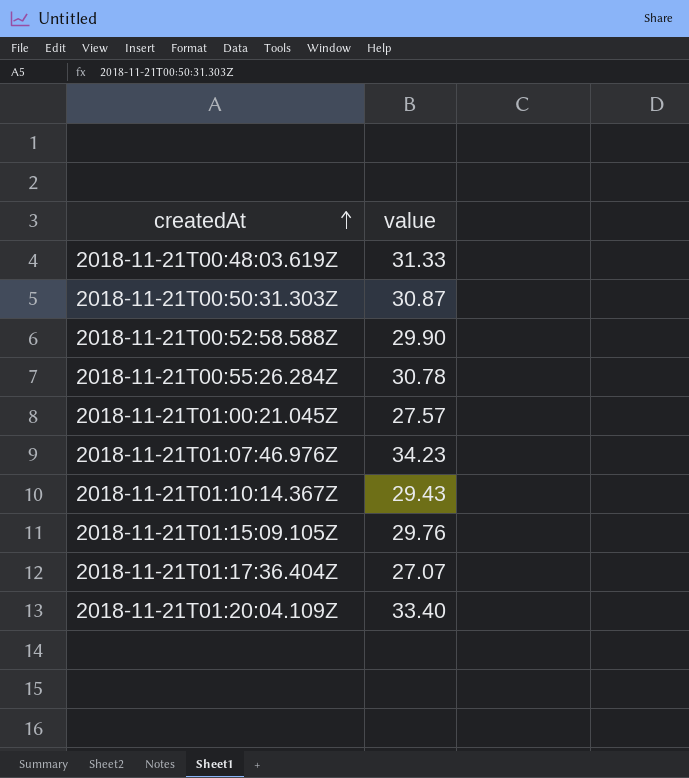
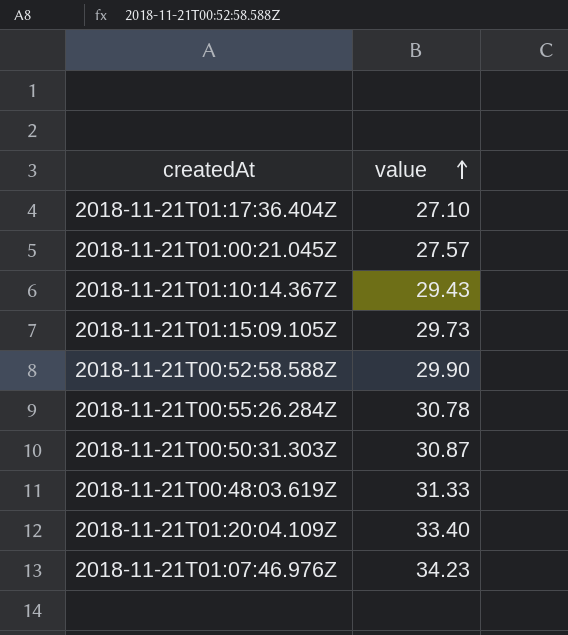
row order: createdAt ascending -> value ascending
2018-11-21T01:17:36.404Z | value: 27.07 -> 27.10
2018-11-21T01:15:09.105Z | value: 29.76 -> 29.73

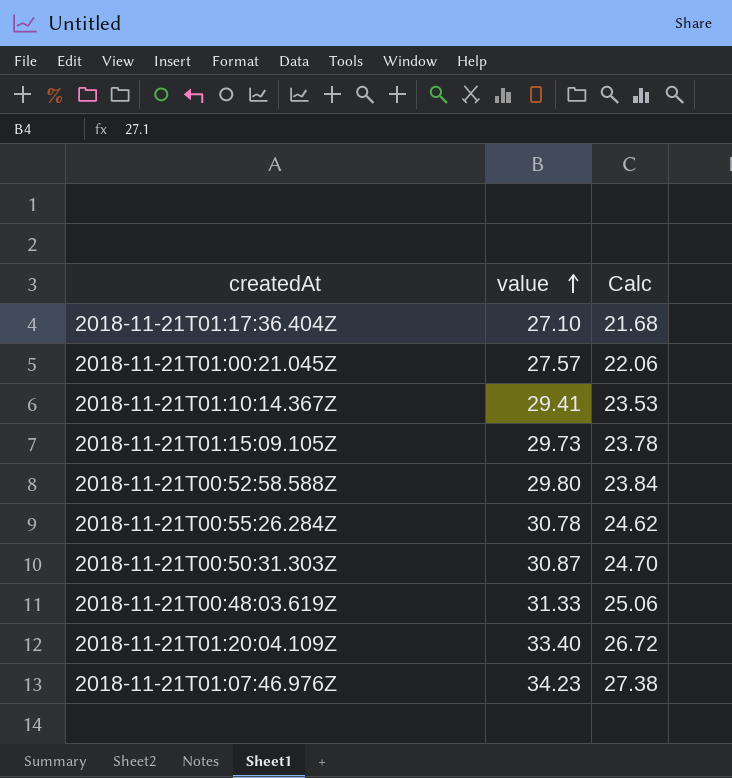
column Calc | formula: none -> [value] * 0.8
2018-11-21T01:10:14.367Z | value: 29.43 -> 29.41
2018-11-21T00:52:58.588Z | value: 29.90 -> 29.80

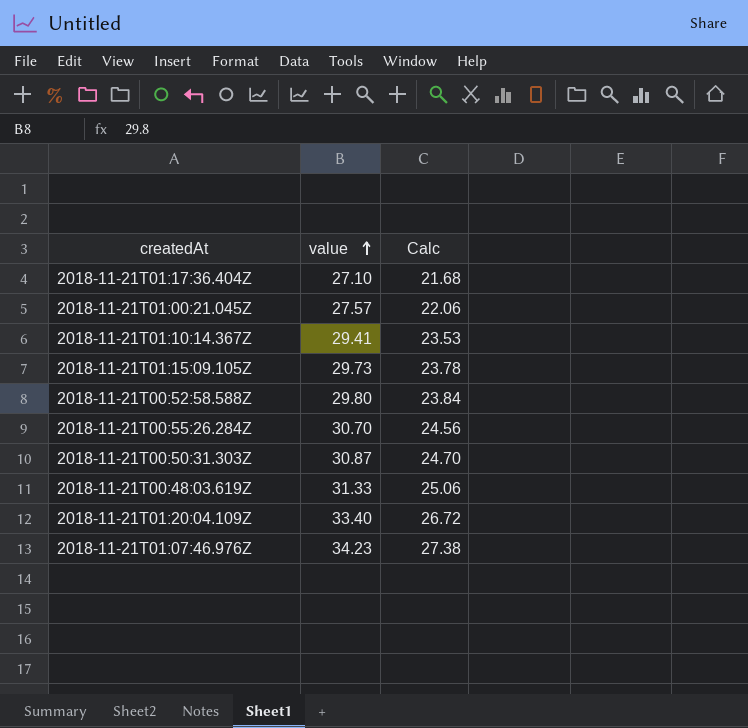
2018-11-21T00:55:26.284Z | value: 30.78 -> 30.70
2018-11-21T00:55:26.284Z | Calc: 24.62 -> 24.56

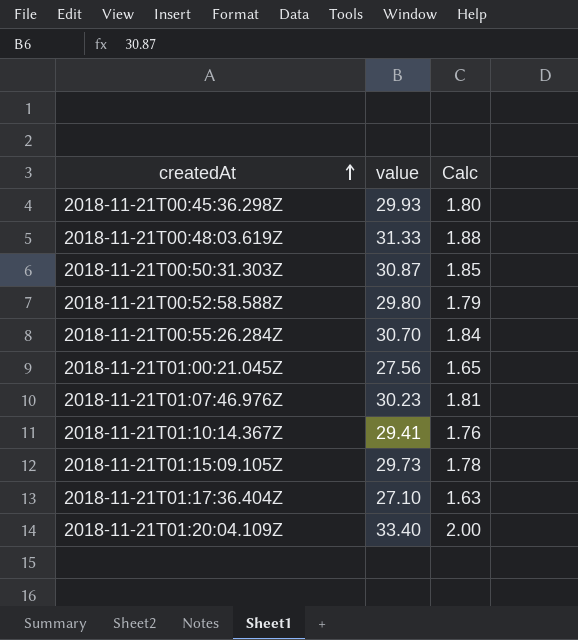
row order: value ascending -> createdAt ascending
column Calc | formula: [value] * 0.8 -> [value] * 0.06
row 2018-11-21T00:45:36.298Z: none -> 29.93 | 1.80
2018-11-21T01:00:21.045Z | value: 27.57 -> 27.56
2018-11-21T01:07:46.976Z | value: 34.23 -> 30.23

